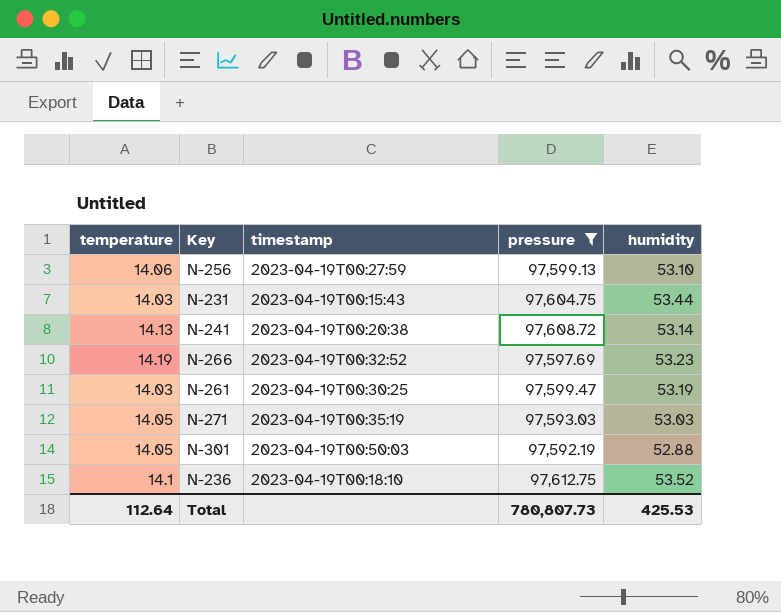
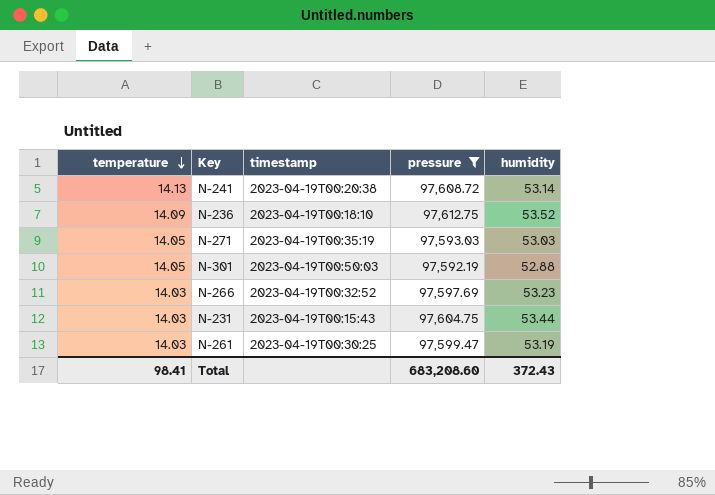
row order: none -> temperature descending
row N-256: 14.06 | 2023-04-19T00:27:59 | 97,599.13 | 53.10 -> none
N-236 | temperature: 14.1 -> 14.09
N-266 | temperature: 14.19 -> 14.03
Total | temperature: 112.64 -> 98.41
Total | pressure: 780,807.73 -> 683,208.60
Total | humidity: 425.53 -> 372.43

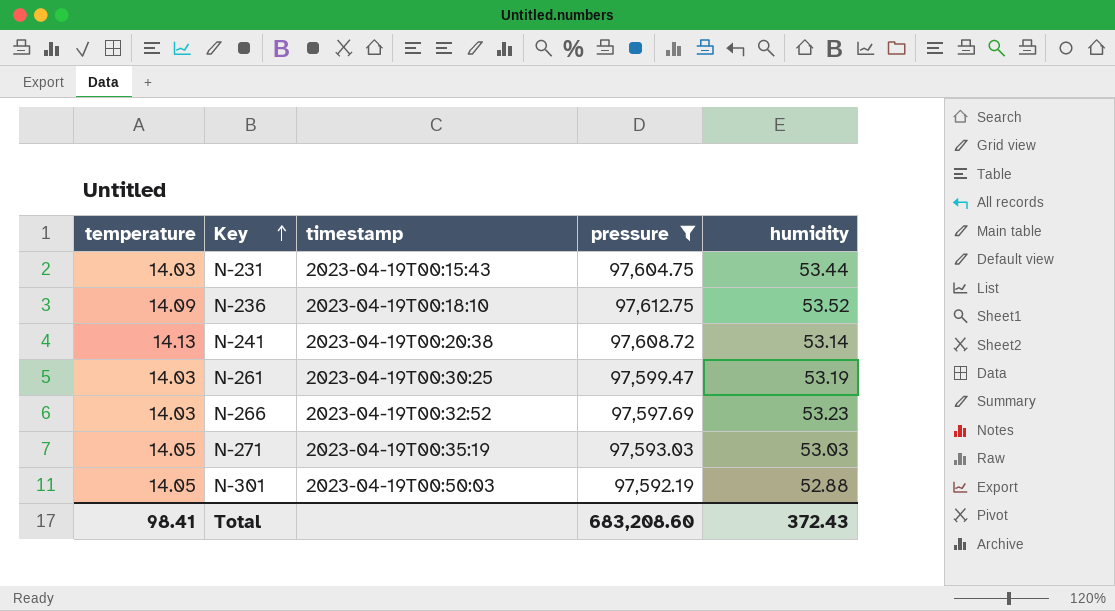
row order: temperature descending -> Key ascending

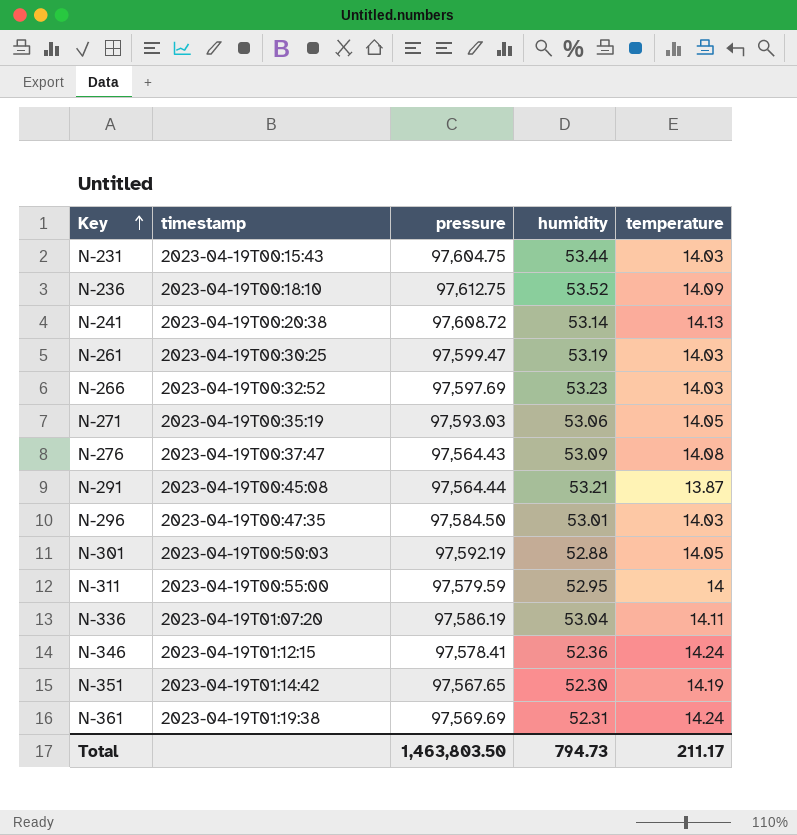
filter: pressure >= 97,592.19 -> none
column temperature | position: 1 -> 5
N-271 | humidity: 53.03 -> 53.06
Total | pressure: 683,208.60 -> 1,463,803.50
Total | humidity: 372.43 -> 794.73
Total | temperature: 98.41 -> 211.17

